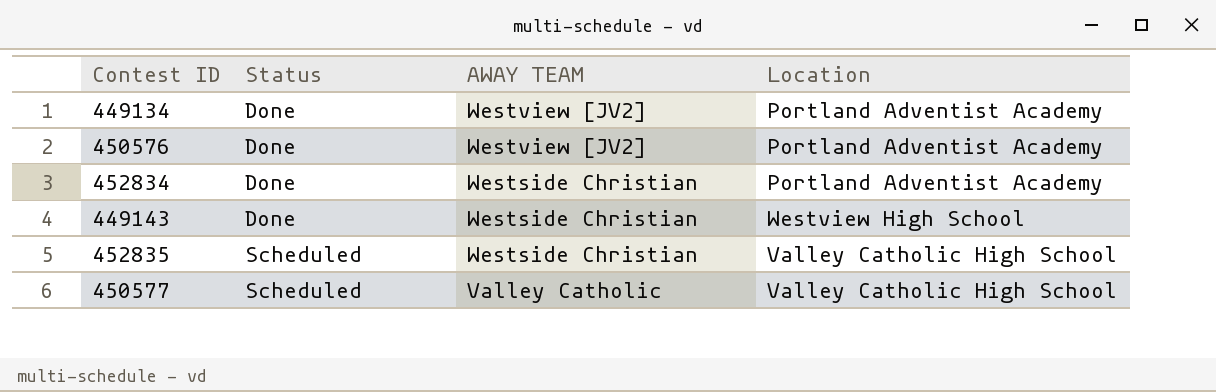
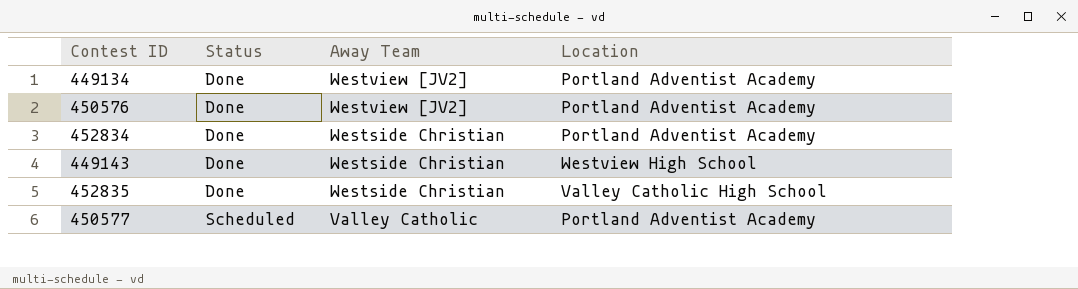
column name: AWAY TEAM -> Away Team
452835 | Status: Scheduled -> Done
450577 | Location: Valley Catholic High School -> Portland Adventist Academy

